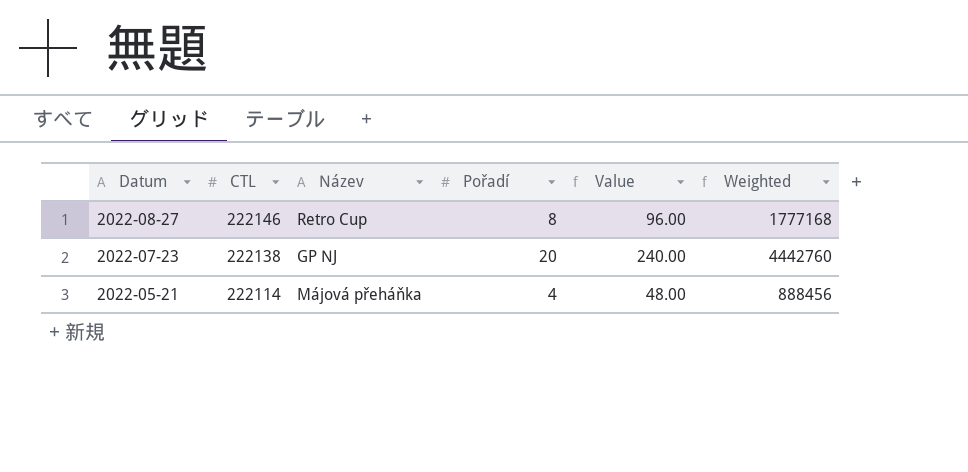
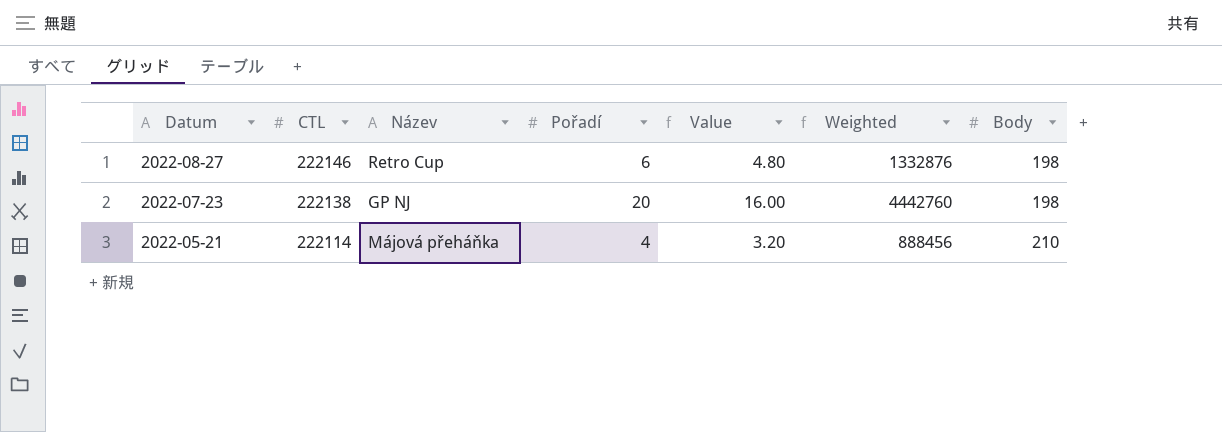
column Value | formula: [Pořadí] * 12 -> [Pořadí] * 0.8
column Body | position: none -> 7
2022-08-27 | Pořadí: 8 -> 6
2022-08-27 | Weighted: 1777168 -> 1332876

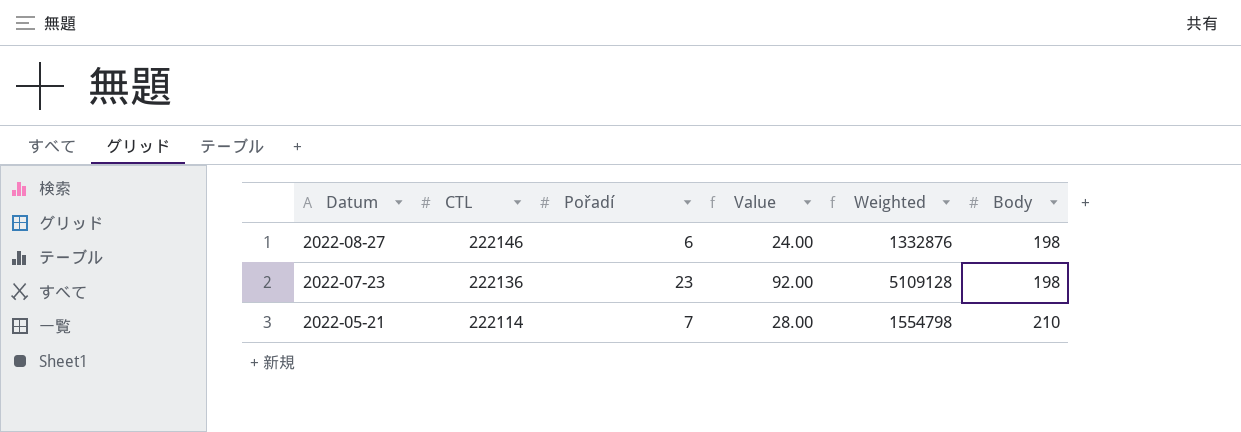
column Název | position: 3 -> none
column Value | formula: [Pořadí] * 0.8 -> [Pořadí] * 4
2022-07-23 | CTL: 222138 -> 222136
2022-07-23 | Pořadí: 20 -> 23
2022-07-23 | Weighted: 4442760 -> 5109128
2022-05-21 | Pořadí: 4 -> 7
2022-05-21 | Weighted: 888456 -> 1554798

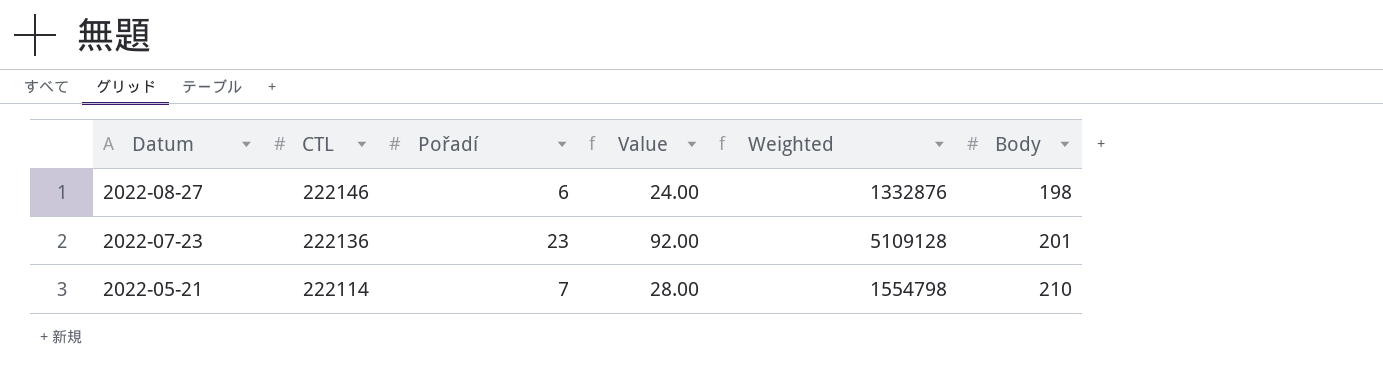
2022-07-23 | Body: 198 -> 201

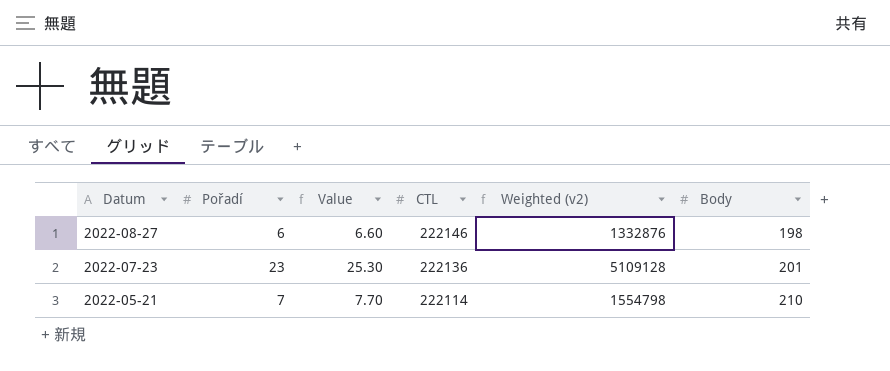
column Value | formula: [Pořadí] * 4 -> [Pořadí] * 1.1
column CTL | position: 2 -> 4
column name: Weighted -> Weighted (v2)

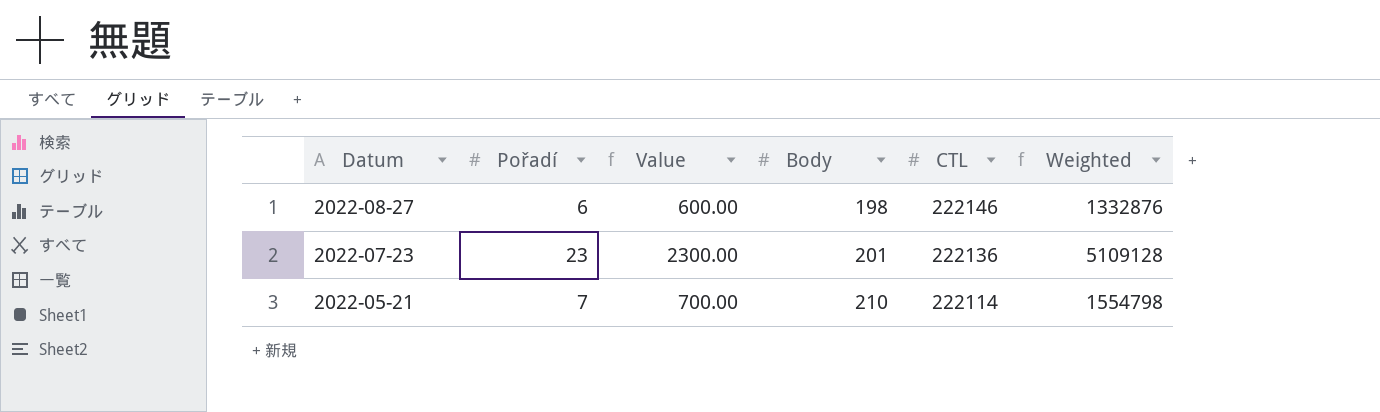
column Value | formula: [Pořadí] * 1.1 -> [Pořadí] * 100
column Body | position: 6 -> 4
column name: Weighted (v2) -> Weighted

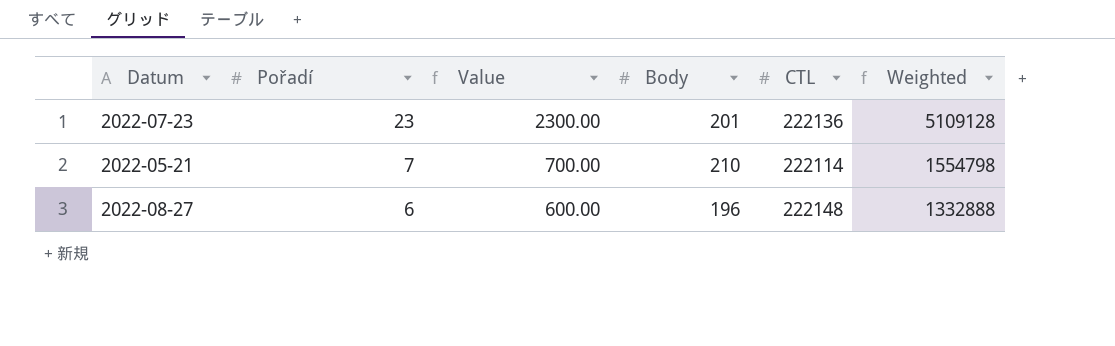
row order: Datum descending -> Pořadí descending
2022-08-27 | Body: 198 -> 196
2022-08-27 | CTL: 222146 -> 222148
2022-08-27 | Weighted: 1332876 -> 1332888

